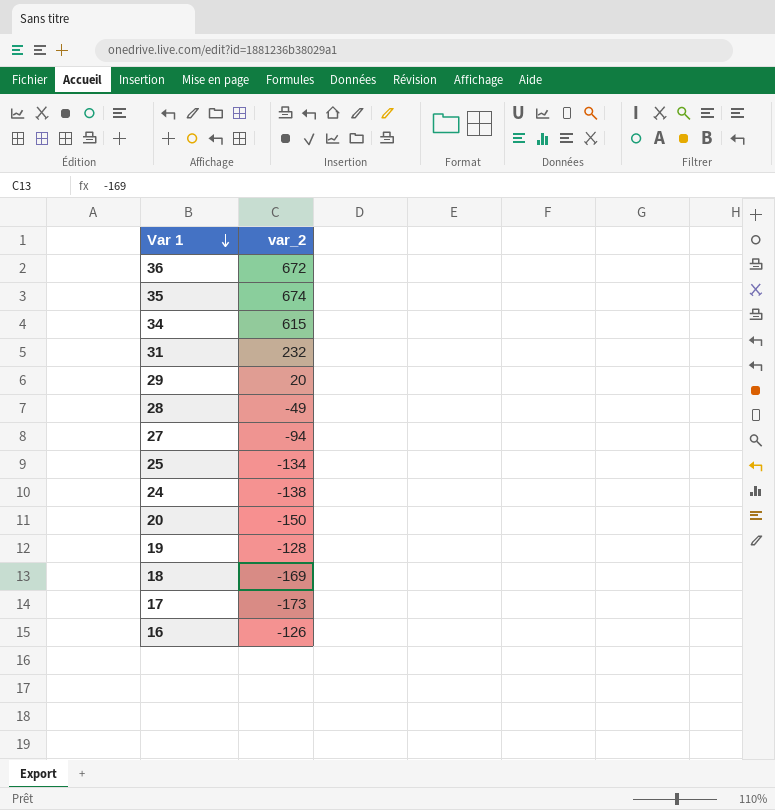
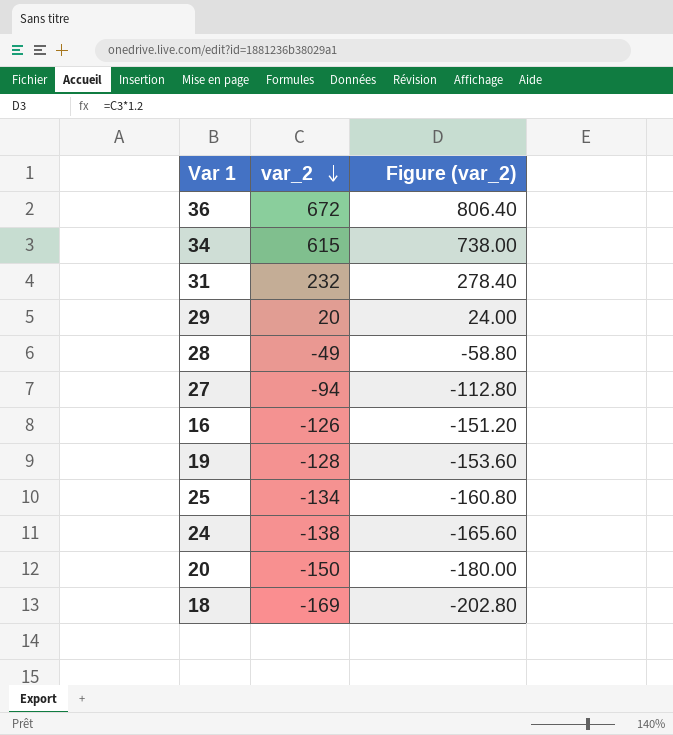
row order: Var 1 descending -> var_2 descending
column Figure (var_2) | formula: none -> [var_2] * 1.2
row 35: 674 -> none
row 17: -173 -> none

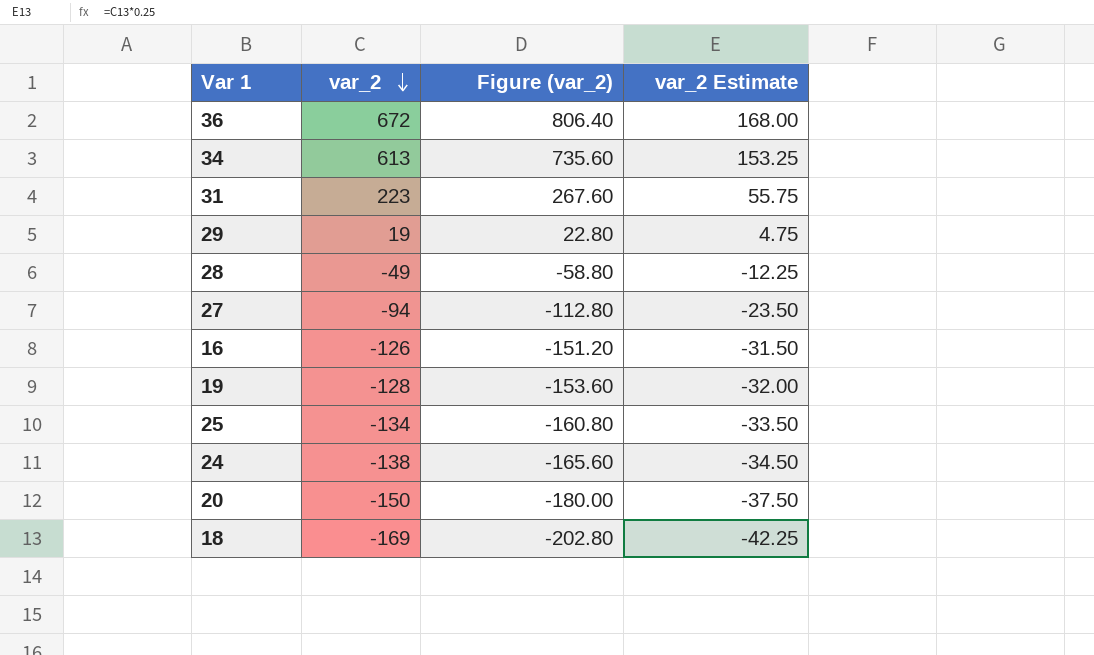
column var_2 Estimate | formula: none -> [var_2] * 0.25
34 | var_2: 615 -> 613
34 | Figure (var_2): 738.00 -> 735.60
31 | var_2: 232 -> 223
31 | Figure (var_2): 278.40 -> 267.60
29 | var_2: 20 -> 19
29 | Figure (var_2): 24.00 -> 22.80

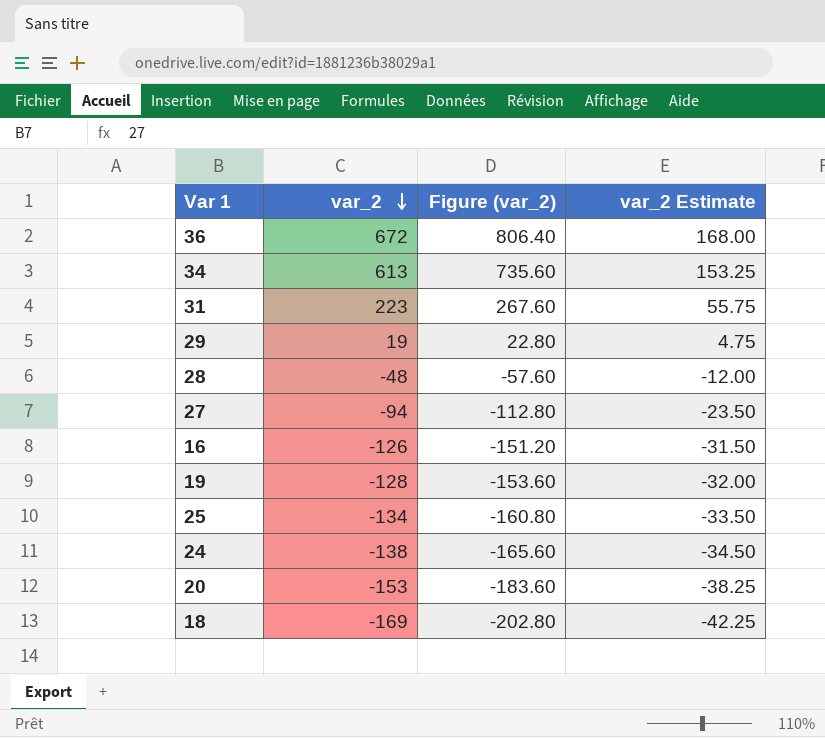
28 | var_2: -49 -> -48
28 | Figure (var_2): -58.80 -> -57.60
28 | var_2 Estimate: -12.25 -> -12.00
20 | var_2: -150 -> -153
20 | Figure (var_2): -180.00 -> -183.60
20 | var_2 Estimate: -37.50 -> -38.25

